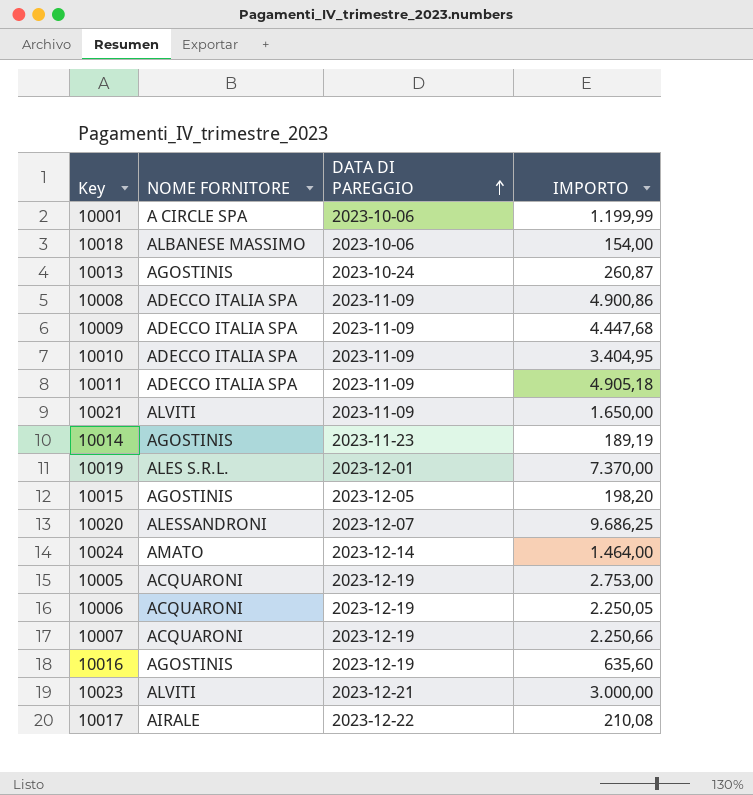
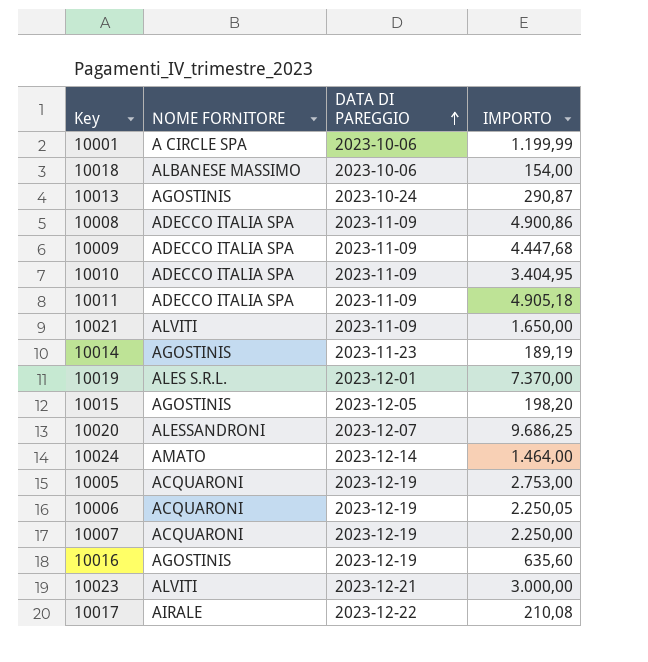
10013 | IMPORTO: 260,87 -> 290,87
10007 | IMPORTO: 2.250,66 -> 2.250,00

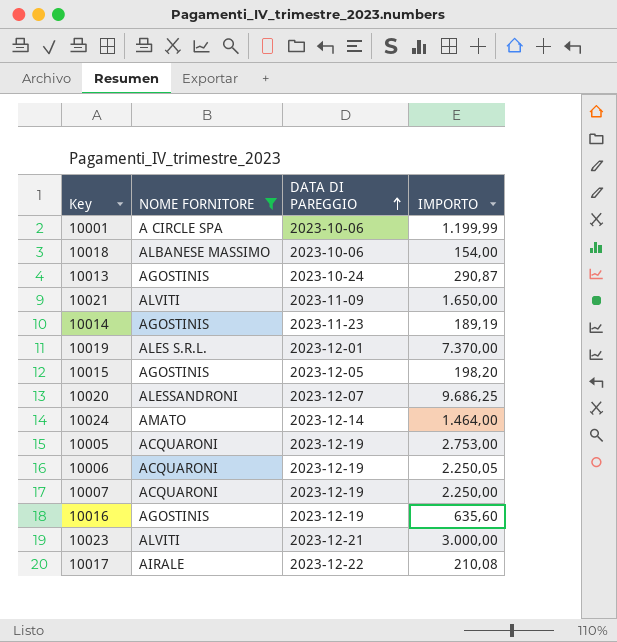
filter: none -> NOME FORNITORE != ADECCO ITALIA SPA

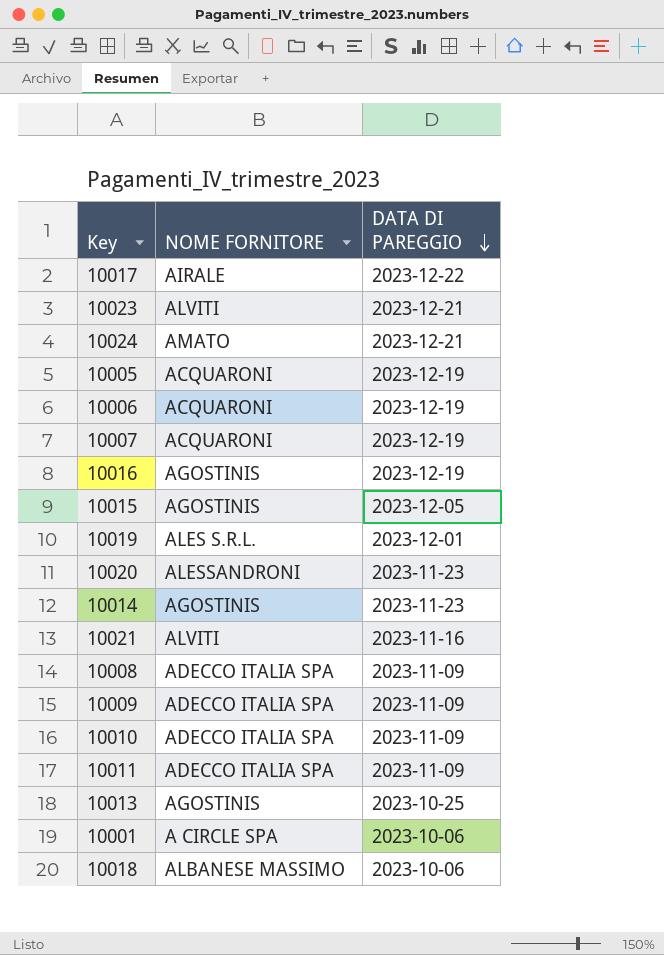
filter: NOME FORNITORE != ADECCO ITALIA SPA -> none
row order: DATA DI PAREGGIO ascending -> DATA DI PAREGGIO descending
column IMPORTO | position: 4 -> none
10024 | DATA DI PAREGGIO: 2023-12-14 -> 2023-12-21
10020 | DATA DI PAREGGIO: 2023-12-07 -> 2023-11-23
10021 | DATA DI PAREGGIO: 2023-11-09 -> 2023-11-16
10013 | DATA DI PAREGGIO: 2023-10-24 -> 2023-10-25

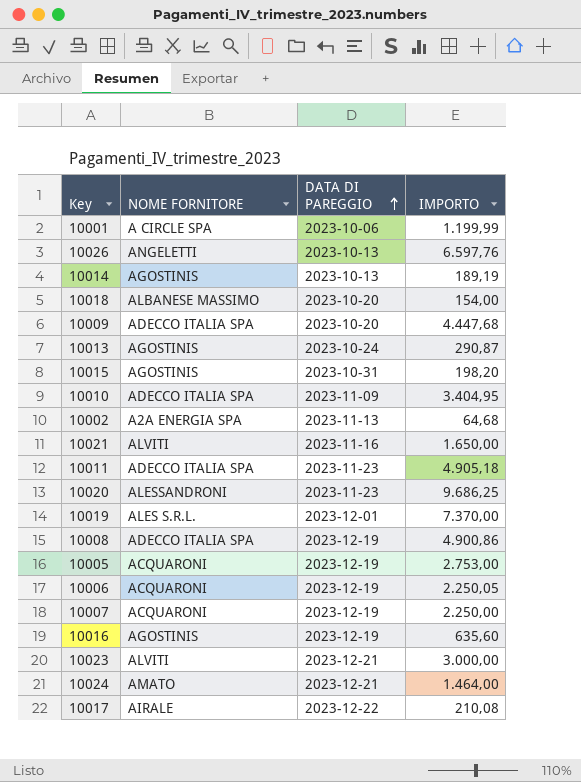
row order: DATA DI PAREGGIO descending -> DATA DI PAREGGIO ascending
column IMPORTO | position: none -> 4
row 10026: none -> ANGELETTI | 2023-10-13 | 6.597,76
10014 | DATA DI PAREGGIO: 2023-11-23 -> 2023-10-13
10018 | DATA DI PAREGGIO: 2023-10-06 -> 2023-10-20
10009 | DATA DI PAREGGIO: 2023-11-09 -> 2023-10-20
10013 | DATA DI PAREGGIO: 2023-10-25 -> 2023-10-24
10015 | DATA DI PAREGGIO: 2023-12-05 -> 2023-10-31
row 10002: none -> A2A ENERGIA SPA | 2023-11-13 | 64,68
10011 | DATA DI PAREGGIO: 2023-11-09 -> 2023-11-23
10008 | DATA DI PAREGGIO: 2023-11-09 -> 2023-12-19

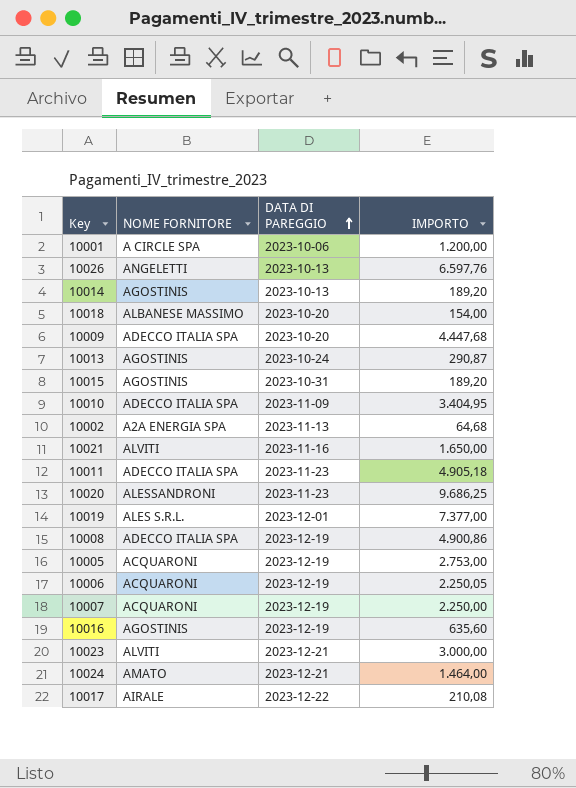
10001 | IMPORTO: 1.199,99 -> 1.200,00
10014 | IMPORTO: 189,19 -> 189,20
10015 | IMPORTO: 198,20 -> 189,20
10019 | IMPORTO: 7.370,00 -> 7.377,00

